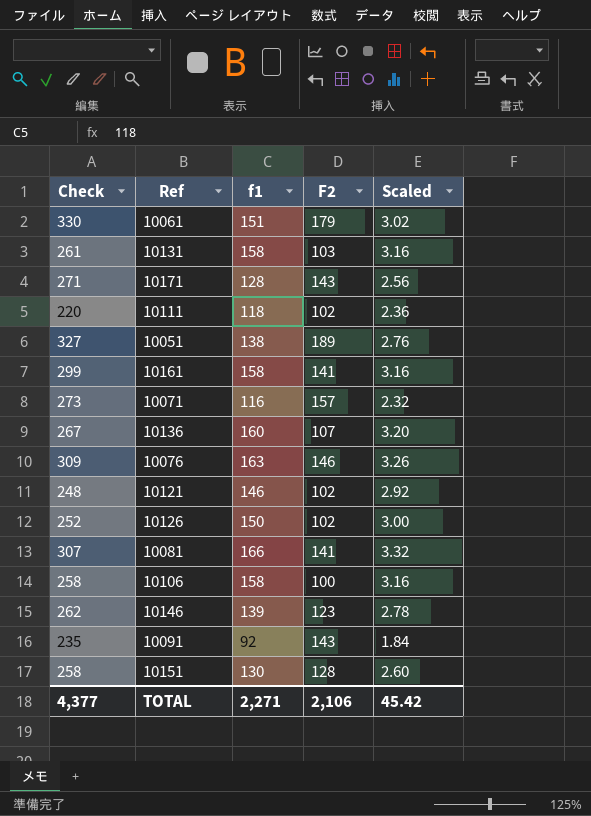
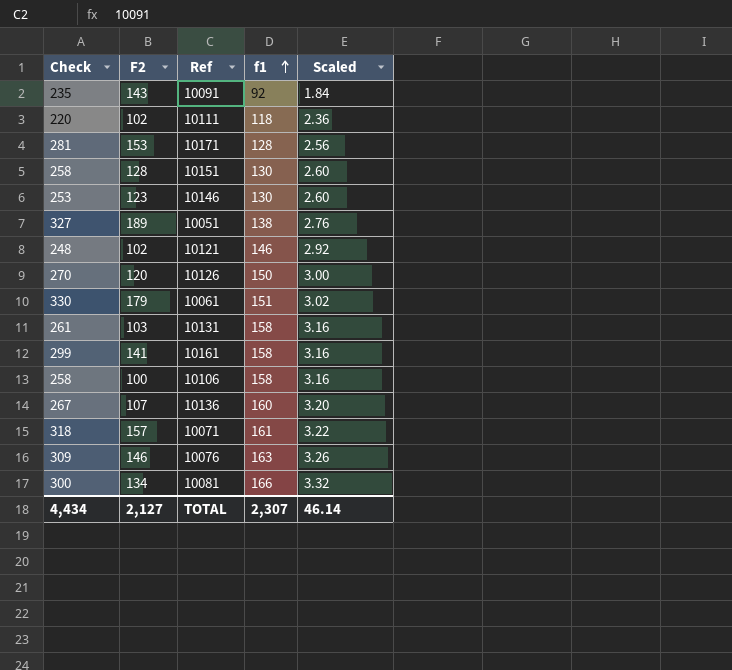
row order: none -> f1 ascending
column F2 | position: 4 -> 2
10171 | Check: 271 -> 281
10171 | F2: 143 -> 153
10146 | Check: 262 -> 253
10146 | f1: 139 -> 130
10146 | Scaled: 2.78 -> 2.60
10126 | Check: 252 -> 270
10126 | F2: 102 -> 120
10071 | Check: 273 -> 318
10071 | f1: 116 -> 161
10071 | Scaled: 2.32 -> 3.22
10081 | Check: 307 -> 300
10081 | F2: 141 -> 134
TOTAL | Check: 4,377 -> 4,434
TOTAL | F2: 2,106 -> 2,127
TOTAL | f1: 2,271 -> 2,307
TOTAL | Scaled: 45.42 -> 46.14

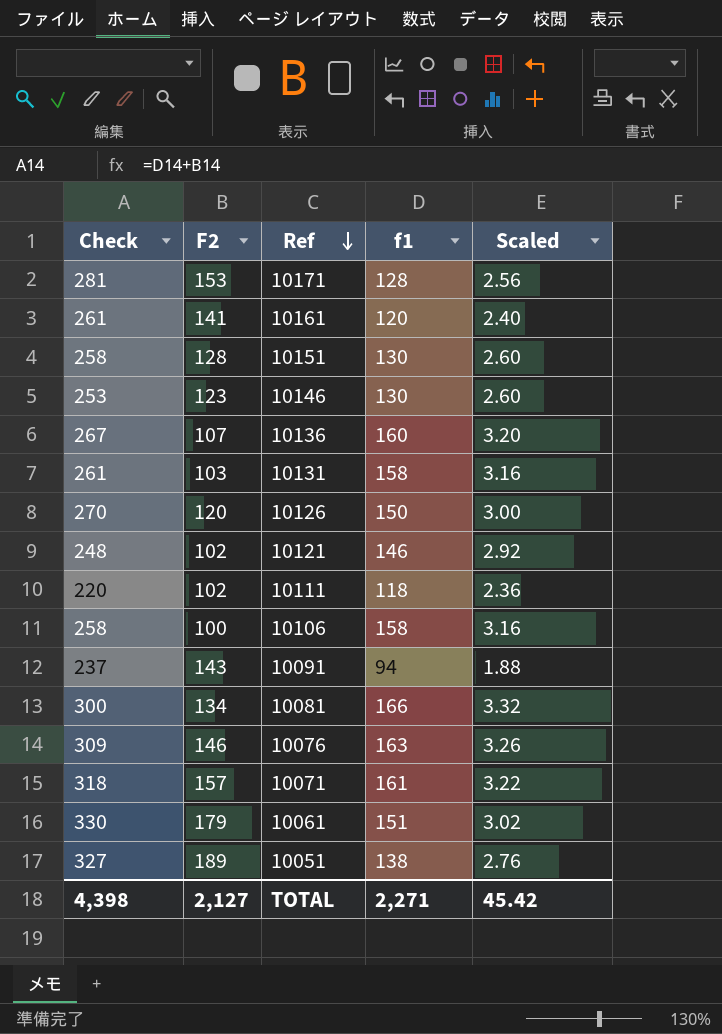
row order: f1 ascending -> Ref descending
10161 | Check: 299 -> 261
10161 | f1: 158 -> 120
10161 | Scaled: 3.16 -> 2.40
10091 | Check: 235 -> 237
10091 | f1: 92 -> 94
10091 | Scaled: 1.84 -> 1.88
TOTAL | Check: 4,434 -> 4,398
TOTAL | f1: 2,307 -> 2,271
TOTAL | Scaled: 46.14 -> 45.42

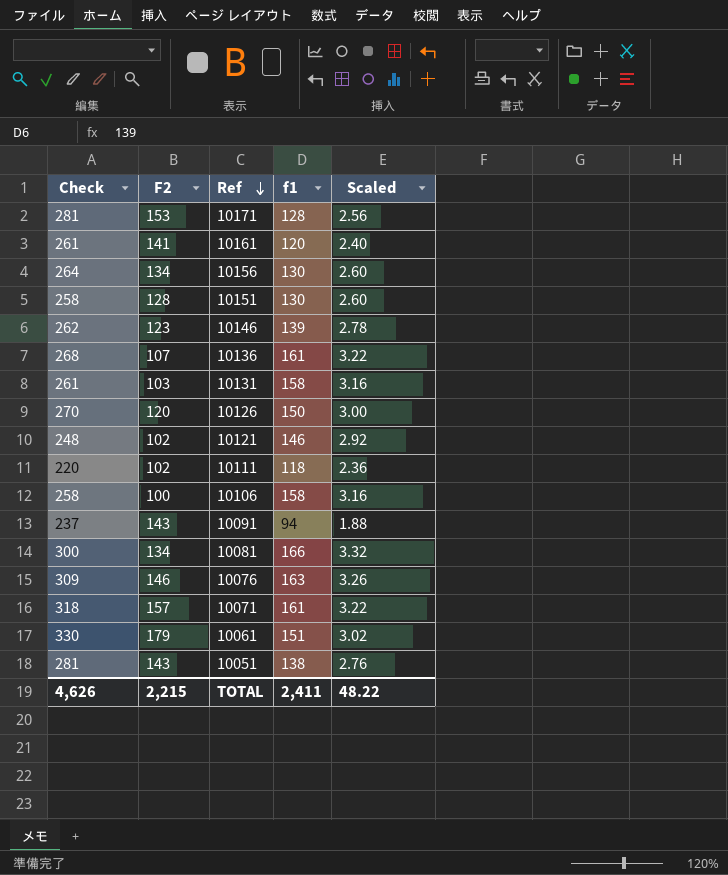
row 10156: none -> 264 | 134 | 130 | 2.60
10146 | Check: 253 -> 262
10146 | f1: 130 -> 139
10146 | Scaled: 2.60 -> 2.78
10136 | Check: 267 -> 268
10136 | f1: 160 -> 161
10136 | Scaled: 3.20 -> 3.22
10051 | Check: 327 -> 281
10051 | F2: 189 -> 143
TOTAL | Check: 4,398 -> 4,626
TOTAL | F2: 2,127 -> 2,215
TOTAL | f1: 2,271 -> 2,411
TOTAL | Scaled: 45.42 -> 48.22

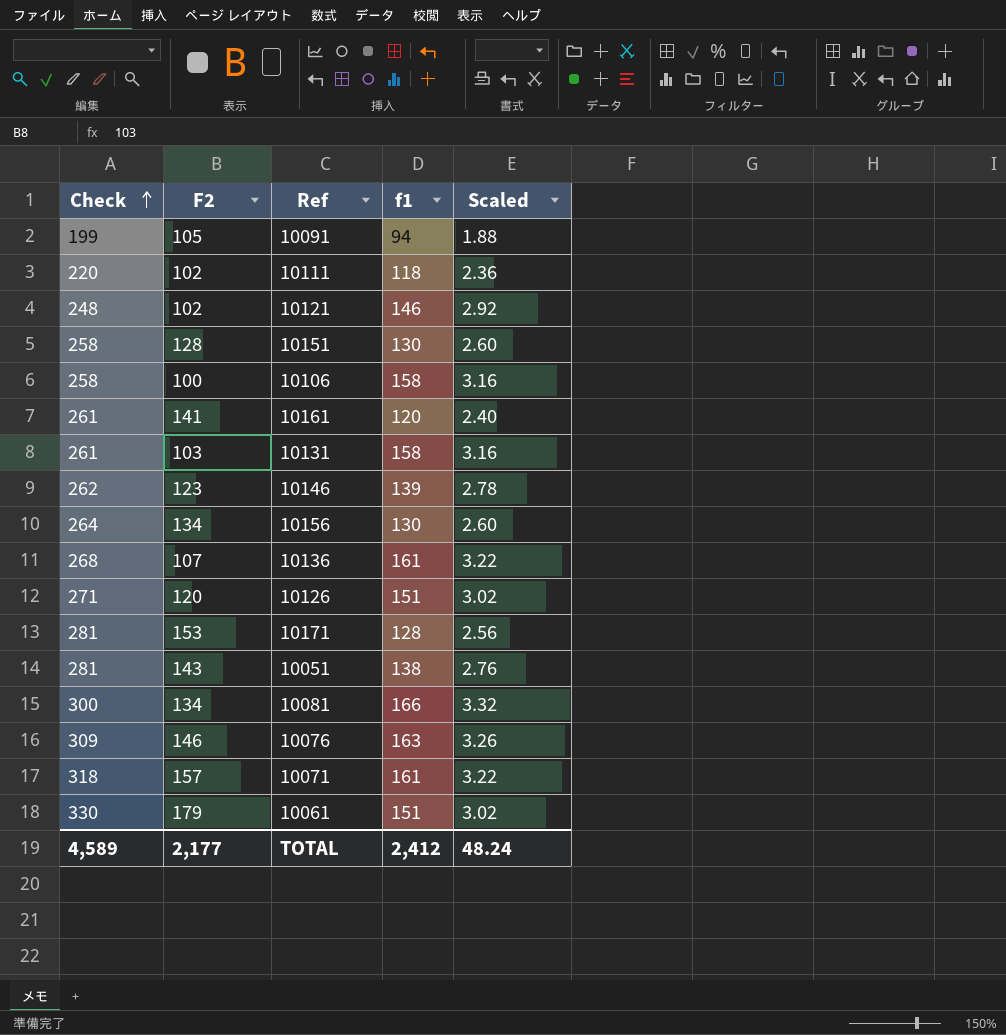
row order: Ref descending -> Check ascending
10091 | Check: 237 -> 199
10091 | F2: 143 -> 105
10126 | Check: 270 -> 271
10126 | f1: 150 -> 151
10126 | Scaled: 3.00 -> 3.02
TOTAL | Check: 4,626 -> 4,589
TOTAL | F2: 2,215 -> 2,177
TOTAL | f1: 2,411 -> 2,412
TOTAL | Scaled: 48.22 -> 48.24

